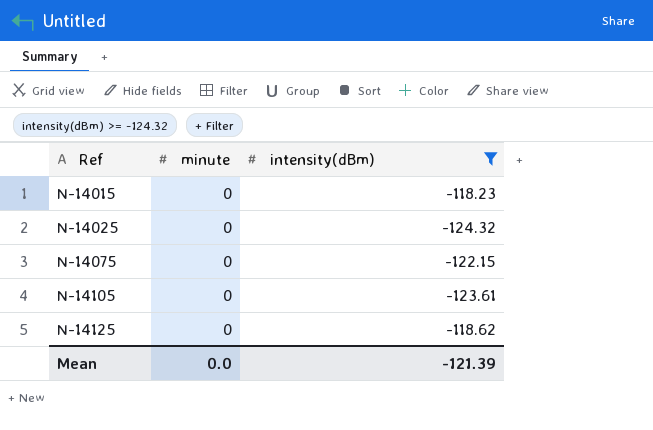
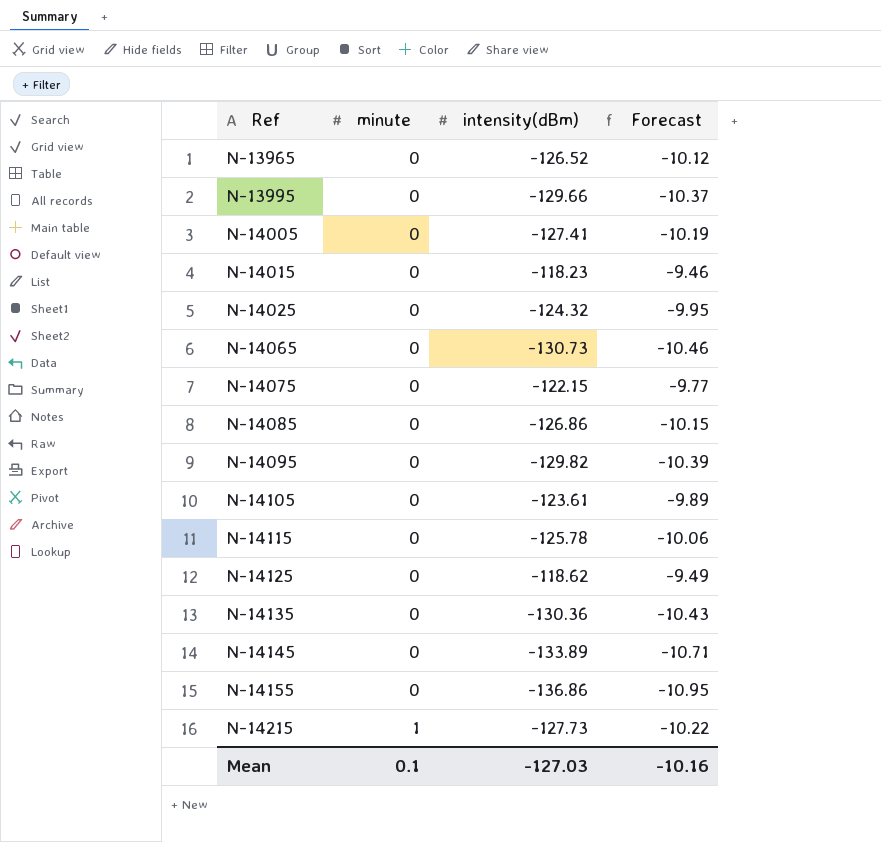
filter: intensity(dBm) >= -124.32 -> none
column Forecast | formula: none -> [intensity(dBm)] * 0.08
Mean | minute: 0.0 -> 0.1
Mean | intensity(dBm): -121.39 -> -127.03

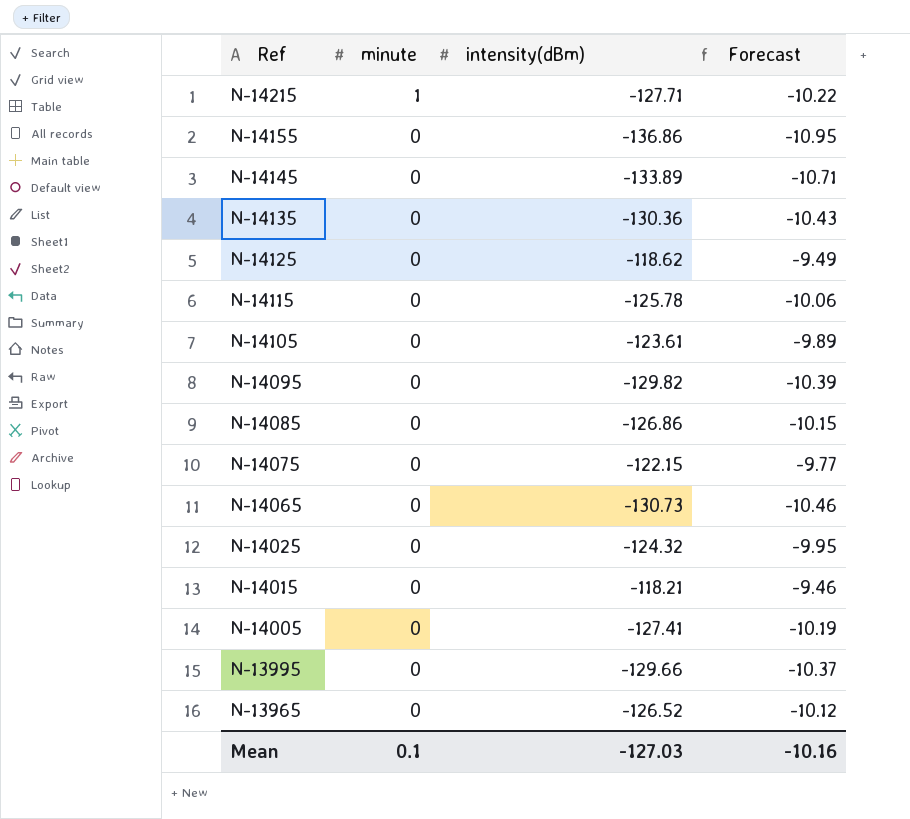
row order: Ref ascending -> Ref descending
N-14215 | intensity(dBm): -127.73 -> -127.71
N-14015 | intensity(dBm): -118.23 -> -118.21

